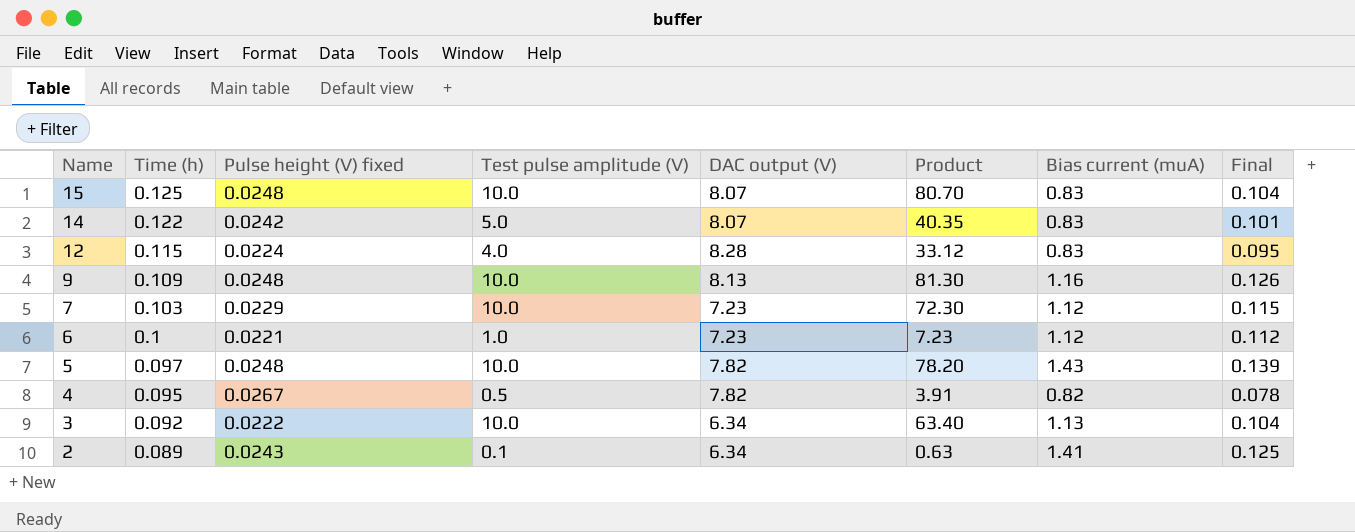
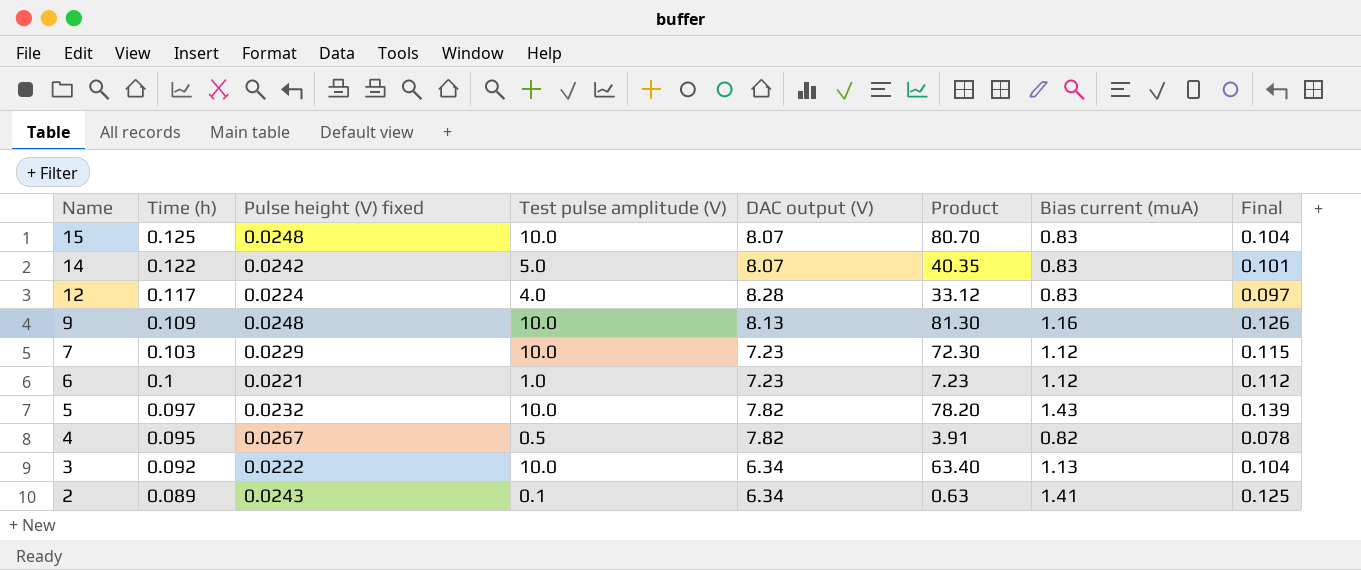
12 | Time (h): 0.115 -> 0.117
12 | Final: 0.095 -> 0.097
5 | Pulse height (V) fixed: 0.0248 -> 0.0232

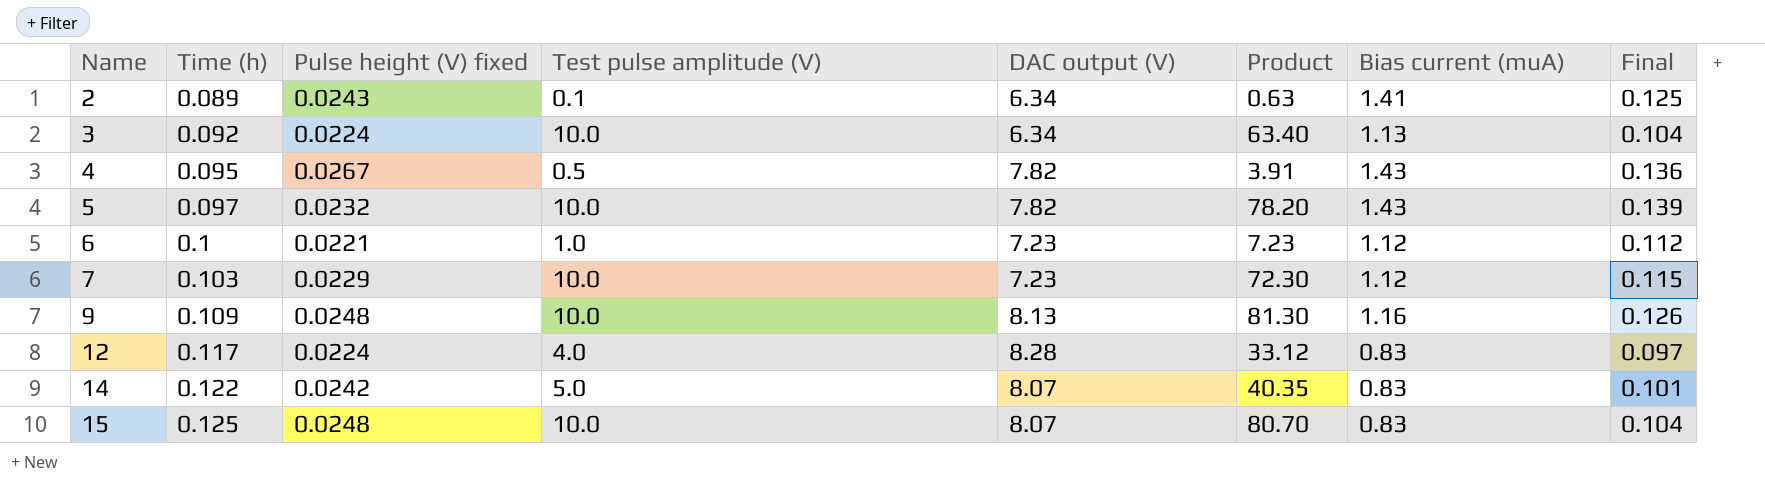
row order: Name descending -> Name ascending
3 | Pulse height (V) fixed: 0.0222 -> 0.0224
4 | Bias current (muA): 0.82 -> 1.43
4 | Final: 0.078 -> 0.136

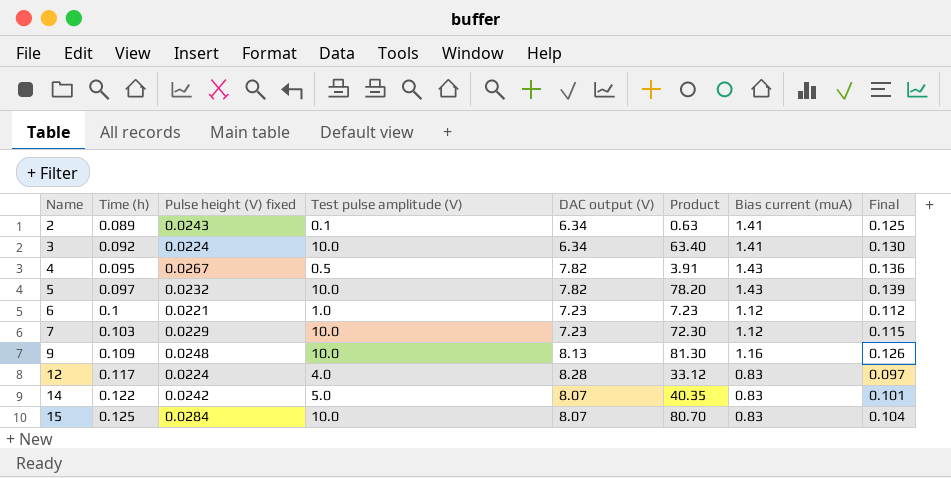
3 | Bias current (muA): 1.13 -> 1.41
3 | Final: 0.104 -> 0.130
15 | Pulse height (V) fixed: 0.0248 -> 0.0284

